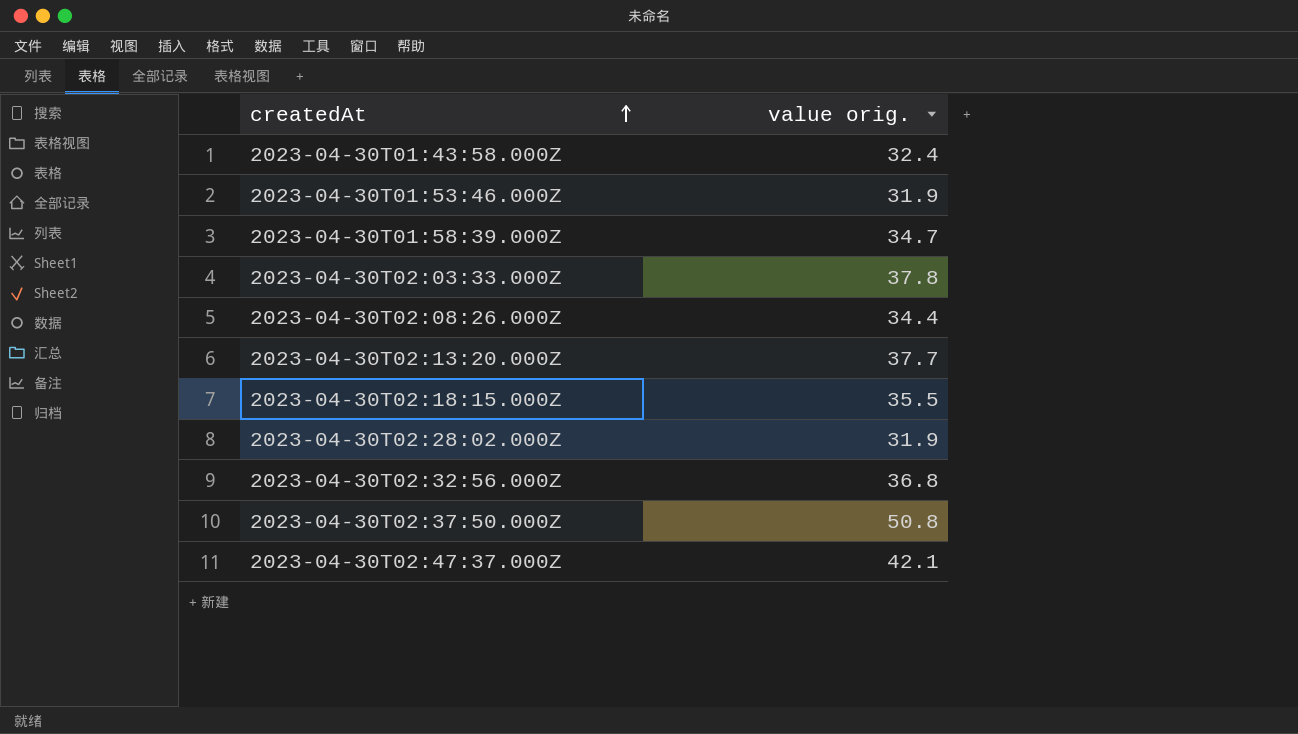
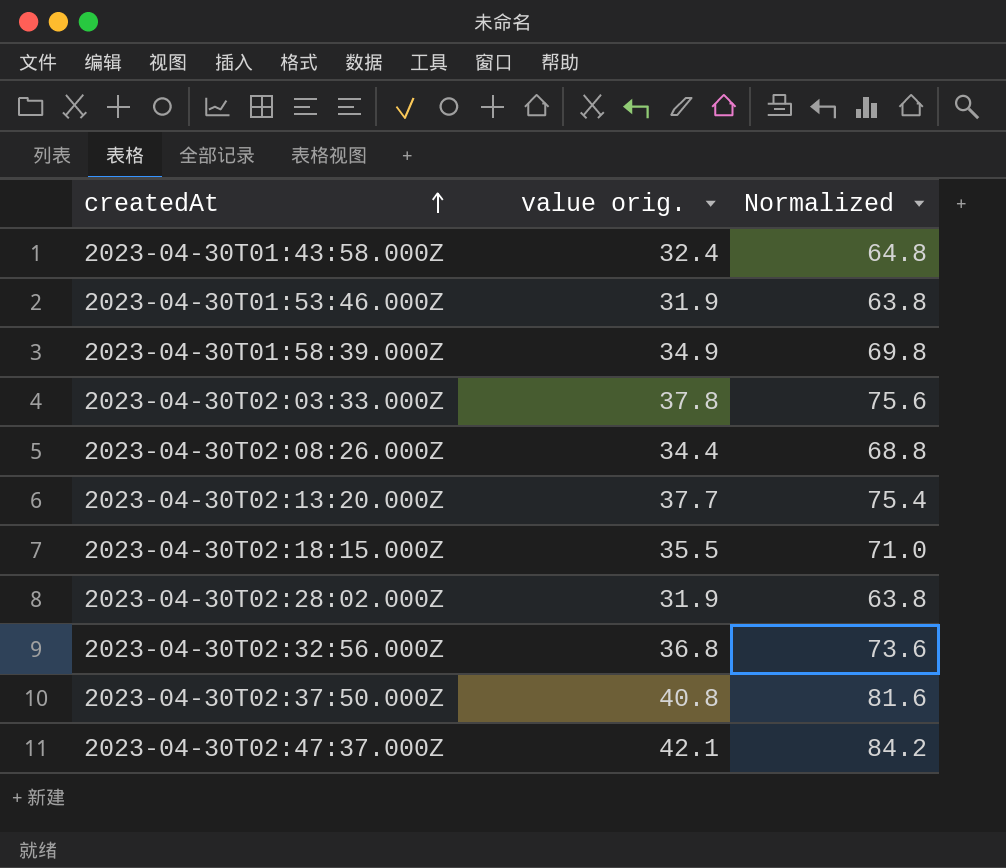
column Normalized | formula: none -> [value orig.] * 2
2023-04-30T01:58:39.000Z | value orig.: 34.7 -> 34.9
2023-04-30T02:37:50.000Z | value orig.: 50.8 -> 40.8

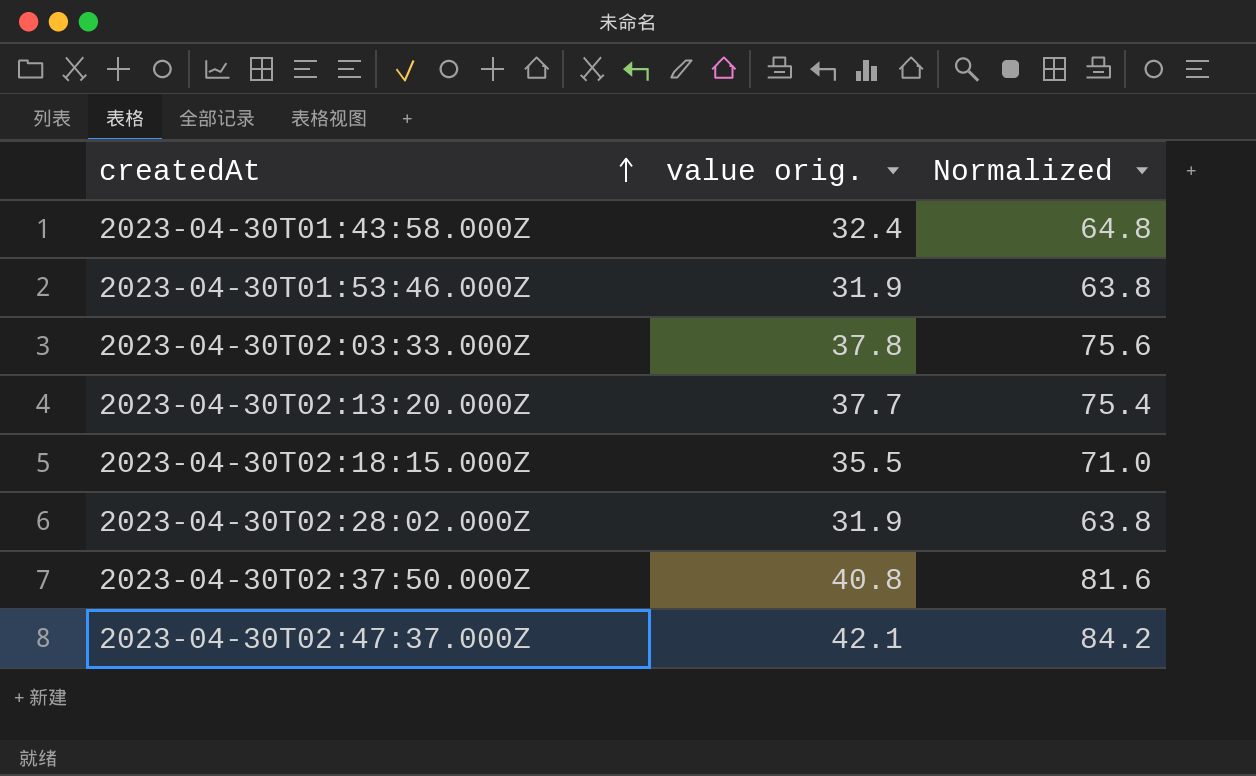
row 2023-04-30T01:58:39.000Z: 34.9 | 69.8 -> none
row 2023-04-30T02:08:26.000Z: 34.4 | 68.8 -> none
row 2023-04-30T02:32:56.000Z: 36.8 | 73.6 -> none

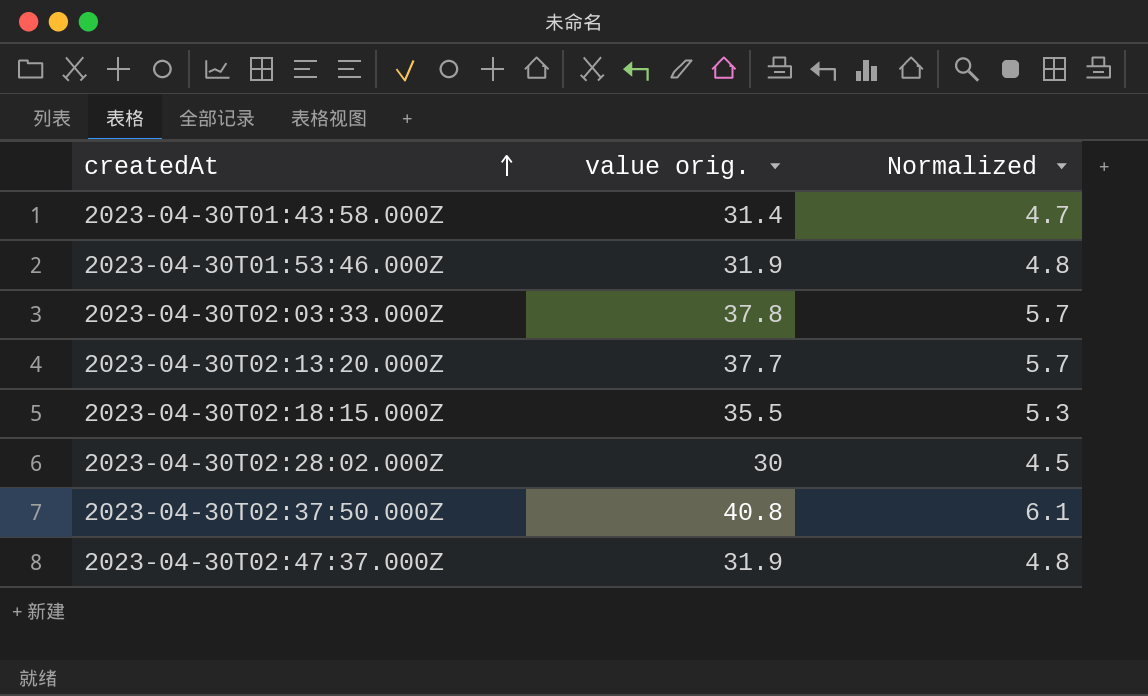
column Normalized | formula: [value orig.] * 2 -> [value orig.] * 0.15
2023-04-30T01:43:58.000Z | value orig.: 32.4 -> 31.4
2023-04-30T02:28:02.000Z | value orig.: 31.9 -> 30
2023-04-30T02:47:37.000Z | value orig.: 42.1 -> 31.9

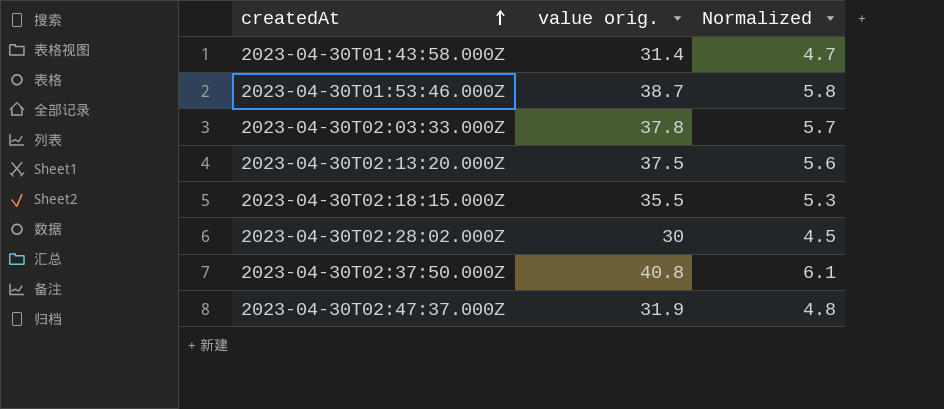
2023-04-30T01:53:46.000Z | value orig.: 31.9 -> 38.7
2023-04-30T01:53:46.000Z | Normalized: 4.8 -> 5.8
2023-04-30T02:13:20.000Z | value orig.: 37.7 -> 37.5
2023-04-30T02:13:20.000Z | Normalized: 5.7 -> 5.6

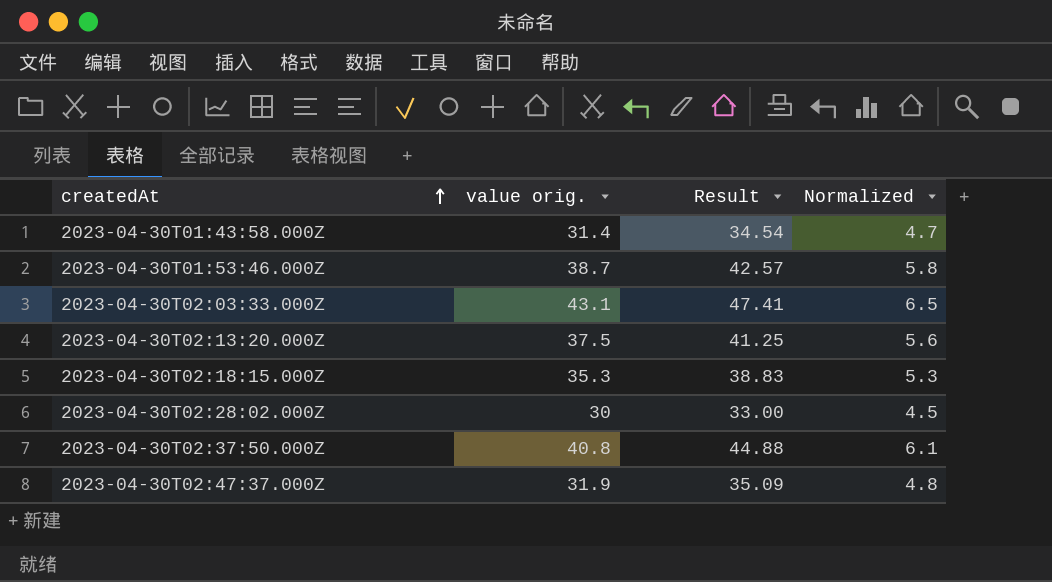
column Result | formula: none -> [value orig.] * 1.1
2023-04-30T02:03:33.000Z | value orig.: 37.8 -> 43.1
2023-04-30T02:03:33.000Z | Normalized: 5.7 -> 6.5
2023-04-30T02:18:15.000Z | value orig.: 35.5 -> 35.3

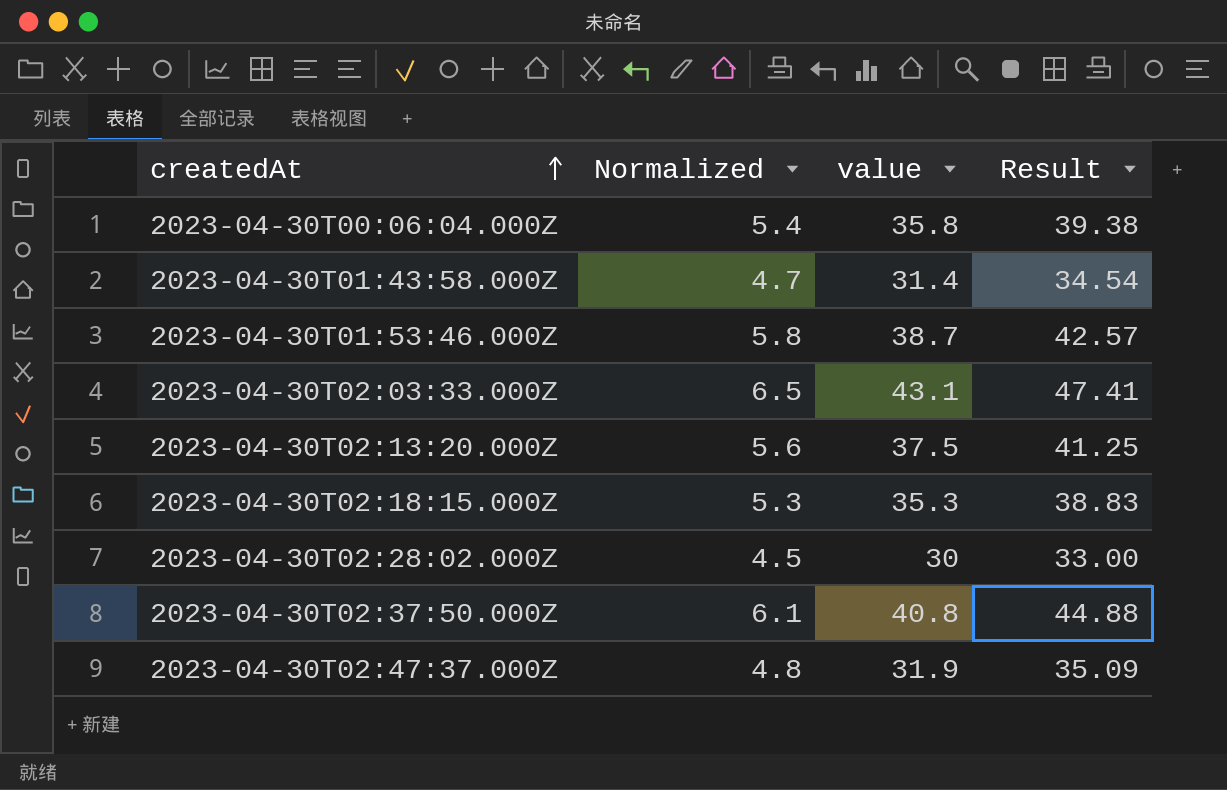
column Normalized | position: 4 -> 2
column name: value orig. -> value
row 2023-04-30T00:06:04.000Z: none -> 5.4 | 35.8 | 39.38

